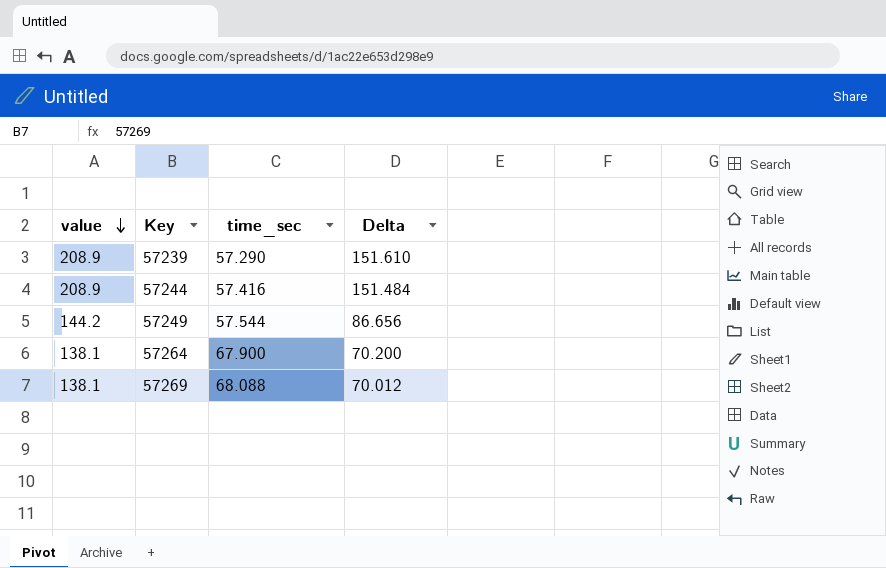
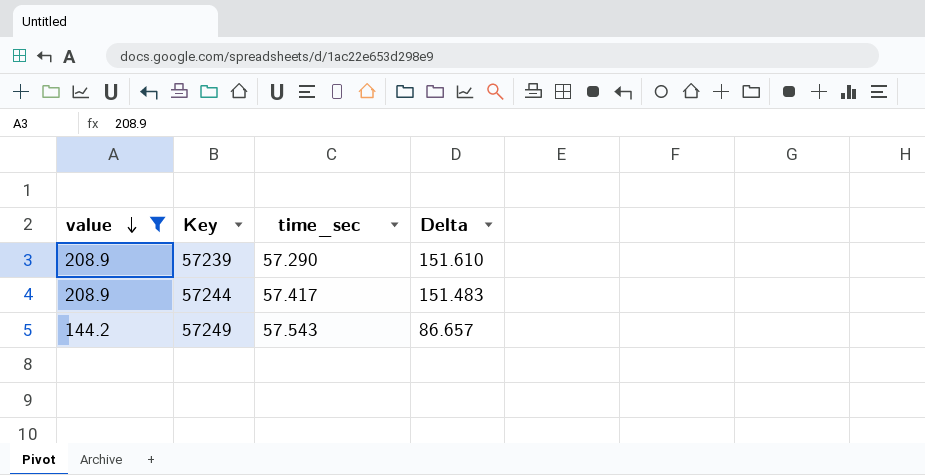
filter: none -> value != 138.1
57244 | time_sec: 57.416 -> 57.417
57244 | Delta: 151.484 -> 151.483
57249 | time_sec: 57.544 -> 57.543
57249 | Delta: 86.656 -> 86.657

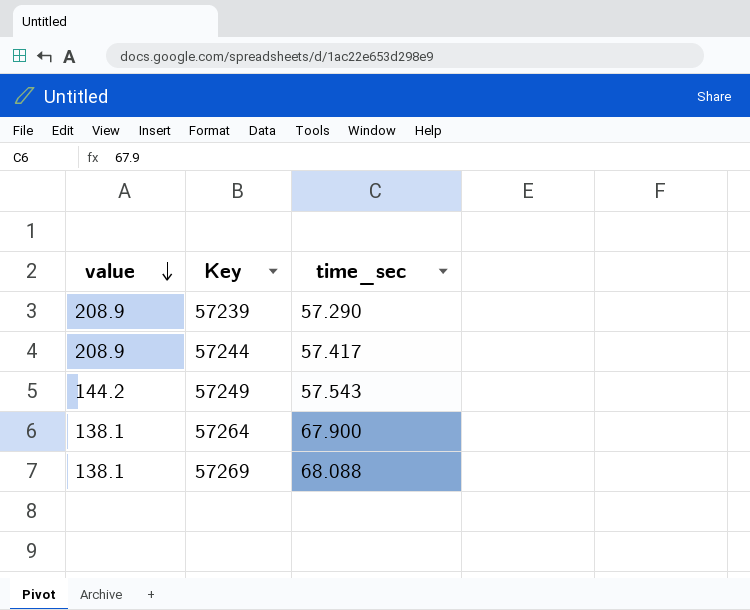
filter: value != 138.1 -> none
column Delta | formula: [value] - [time_sec] -> none

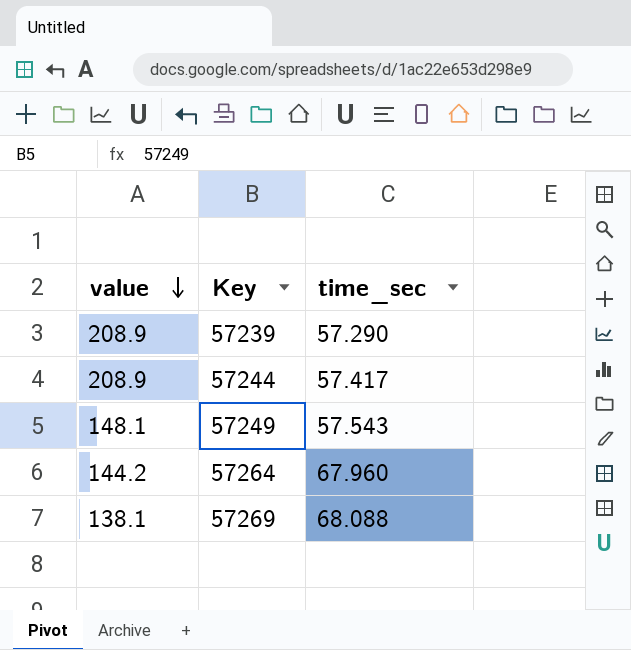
57249 | value: 144.2 -> 148.1
57264 | value: 138.1 -> 144.2
57264 | time_sec: 67.900 -> 67.960

